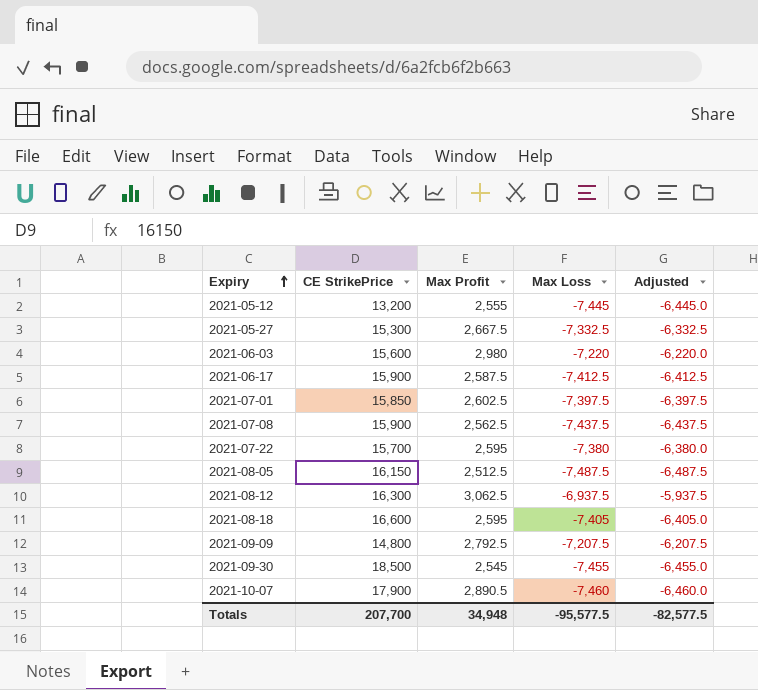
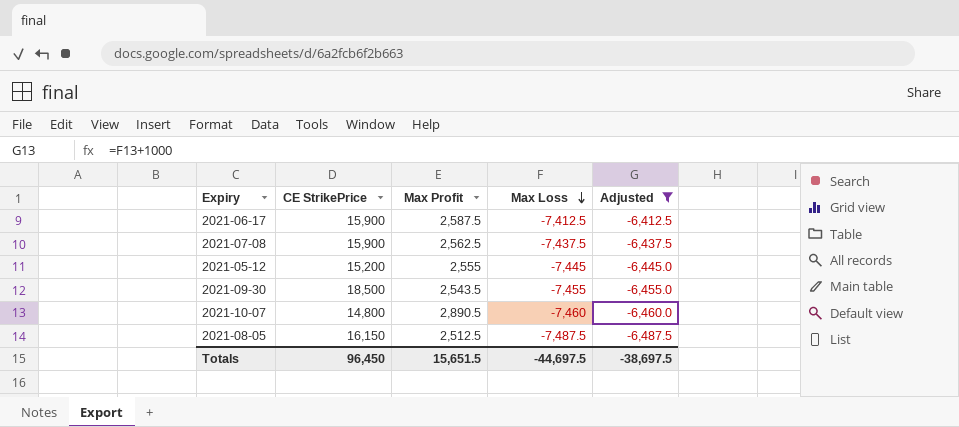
filter: none -> Adjusted <= -6,412.5
row order: Expiry ascending -> Max Loss descending
2021-05-12 | CE StrikePrice: 13,200 -> 15,200
2021-09-30 | Max Profit: 2,545 -> 2,543.5
2021-10-07 | CE StrikePrice: 17,900 -> 14,800
Totals | CE StrikePrice: 207,700 -> 96,450
Totals | Max Profit: 34,948 -> 15,651.5
Totals | Max Loss: -95,577.5 -> -44,697.5
Totals | Adjusted: -82,577.5 -> -38,697.5

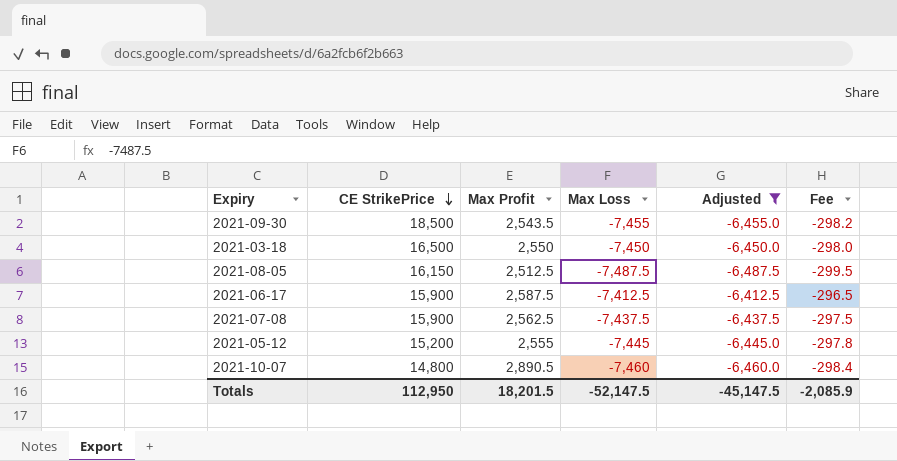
row order: Max Loss descending -> CE StrikePrice descending
column Fee | formula: none -> [Max Loss] * 0.04
row 2021-03-18: none -> 16,500 | 2,550 | -7,450 | -6,450.0 | -298.0
Totals | CE StrikePrice: 96,450 -> 112,950
Totals | Max Profit: 15,651.5 -> 18,201.5
Totals | Max Loss: -44,697.5 -> -52,147.5
Totals | Adjusted: -38,697.5 -> -45,147.5

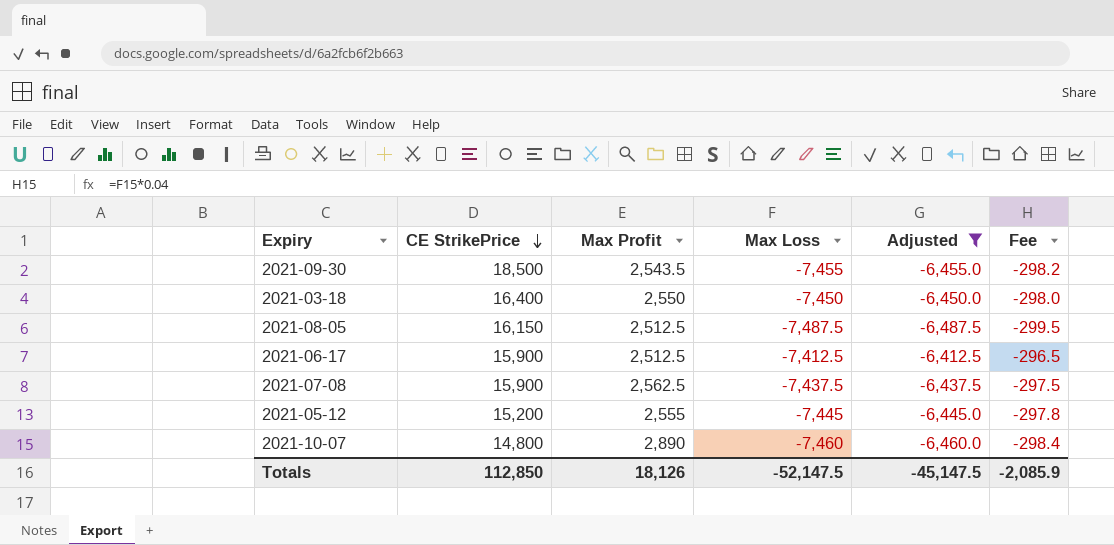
2021-03-18 | CE StrikePrice: 16,500 -> 16,400
2021-06-17 | Max Profit: 2,587.5 -> 2,512.5
2021-10-07 | Max Profit: 2,890.5 -> 2,890
Totals | CE StrikePrice: 112,950 -> 112,850
Totals | Max Profit: 18,201.5 -> 18,126

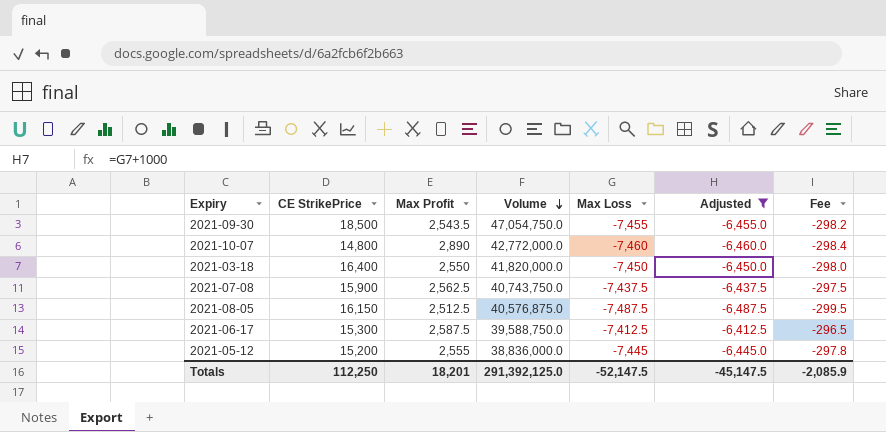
row order: CE StrikePrice descending -> Volume descending
column Volume | formula: none -> [CE StrikePrice] * [Max Profit]
2021-06-17 | CE StrikePrice: 15,900 -> 15,300
2021-06-17 | Max Profit: 2,512.5 -> 2,587.5
Totals | CE StrikePrice: 112,850 -> 112,250
Totals | Max Profit: 18,126 -> 18,201

